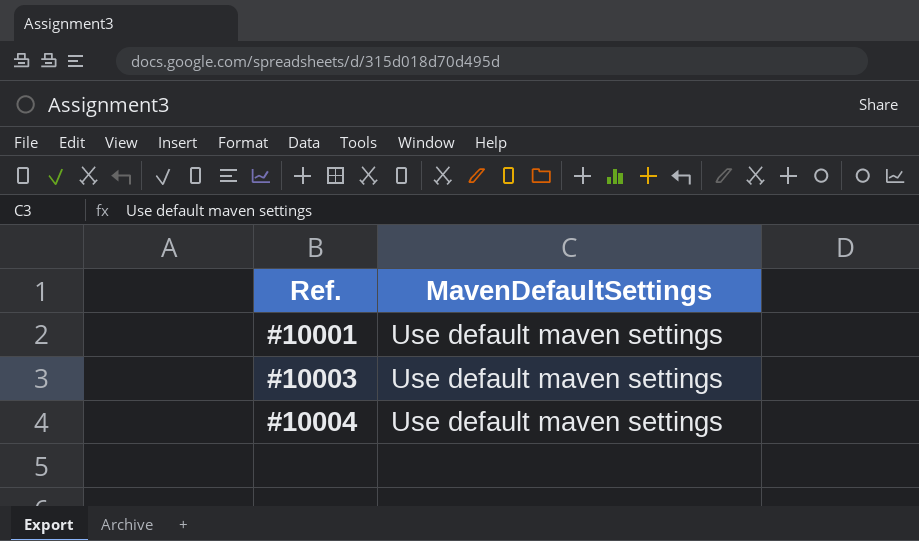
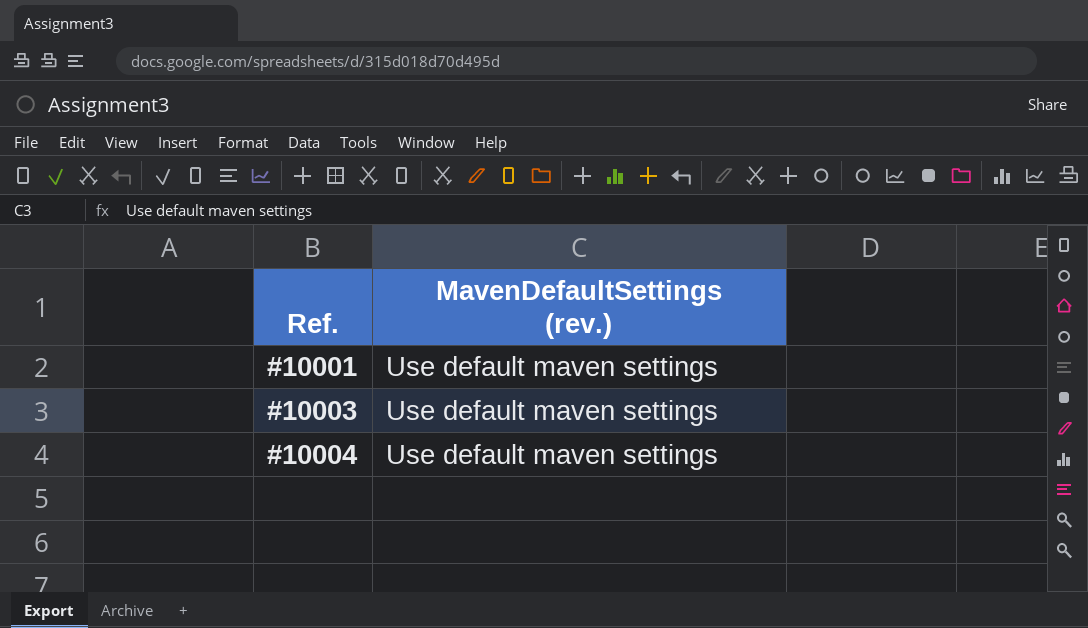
column name: MavenDefaultSettings -> MavenDefaultSettings (rev.)

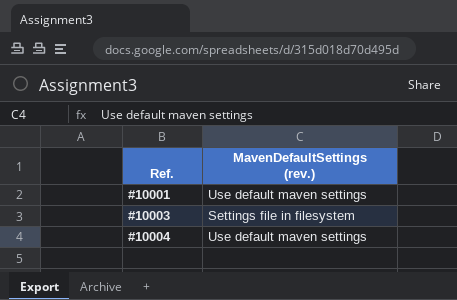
#10003 | MavenDefaultSettings (rev.): Use default maven settings -> Settings file in filesystem

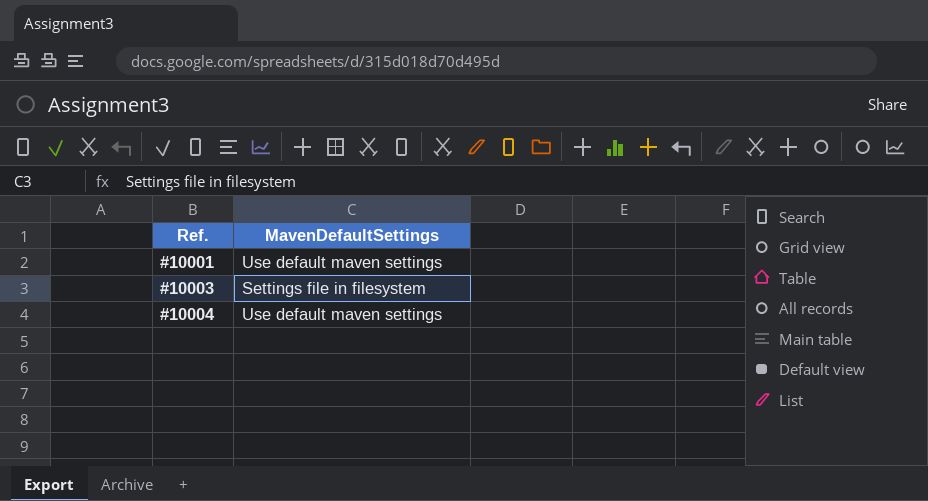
column name: MavenDefaultSettings (rev.) -> MavenDefaultSettings

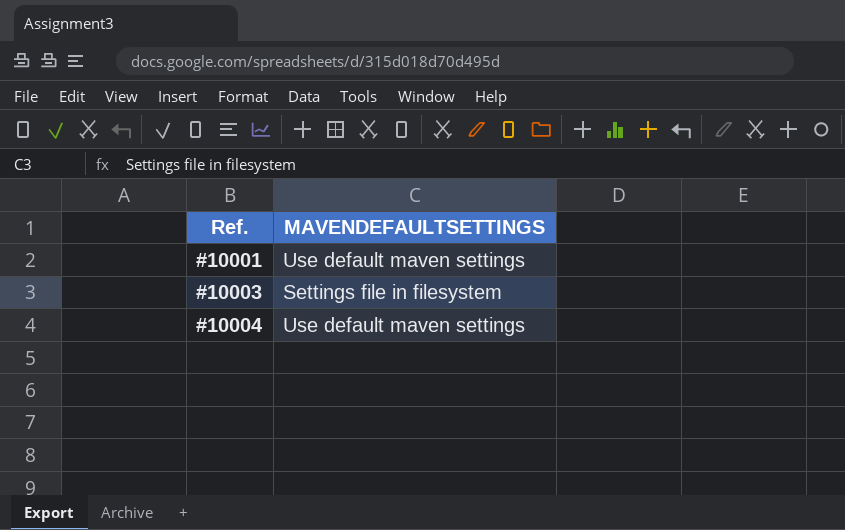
column name: MavenDefaultSettings -> MAVENDEFAULTSETTINGS

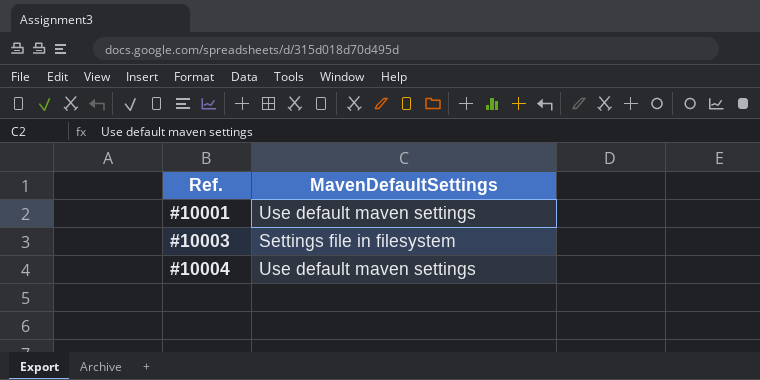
column name: MAVENDEFAULTSETTINGS -> MavenDefaultSettings

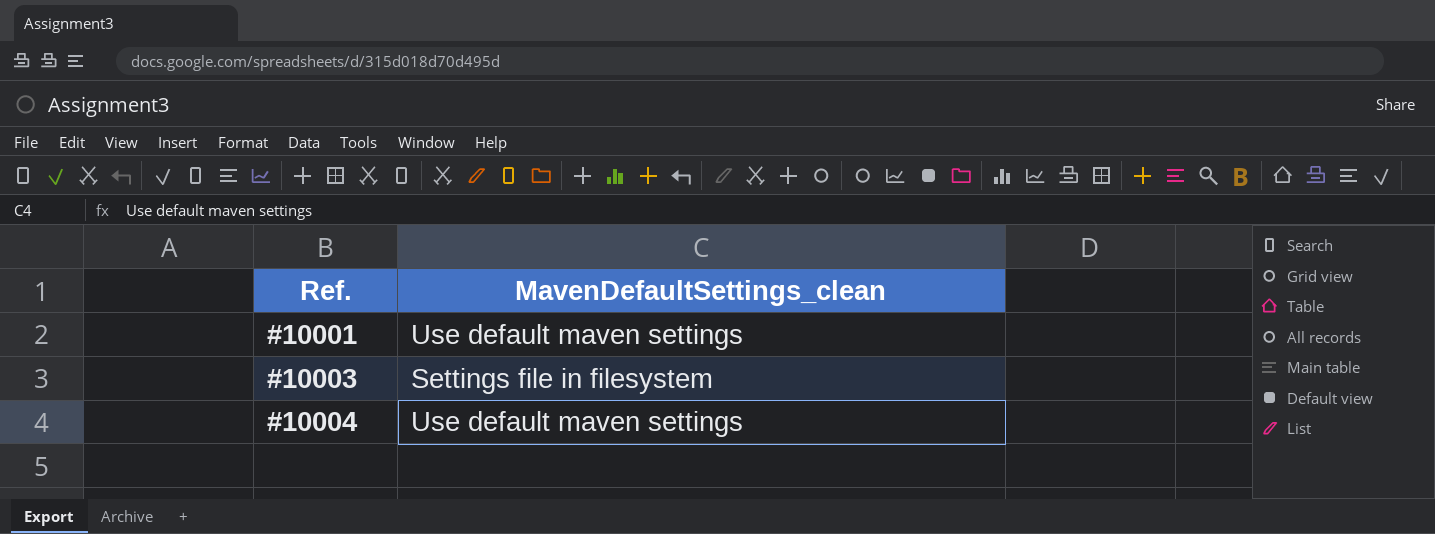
column name: MavenDefaultSettings -> MavenDefaultSettings_clean

